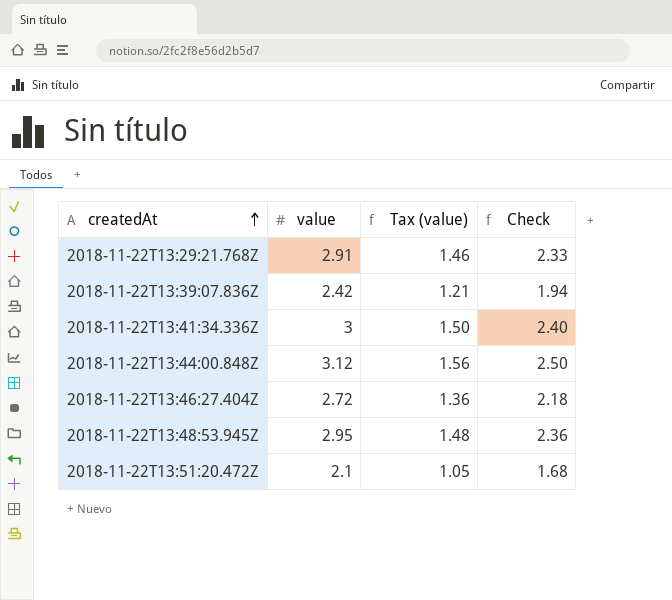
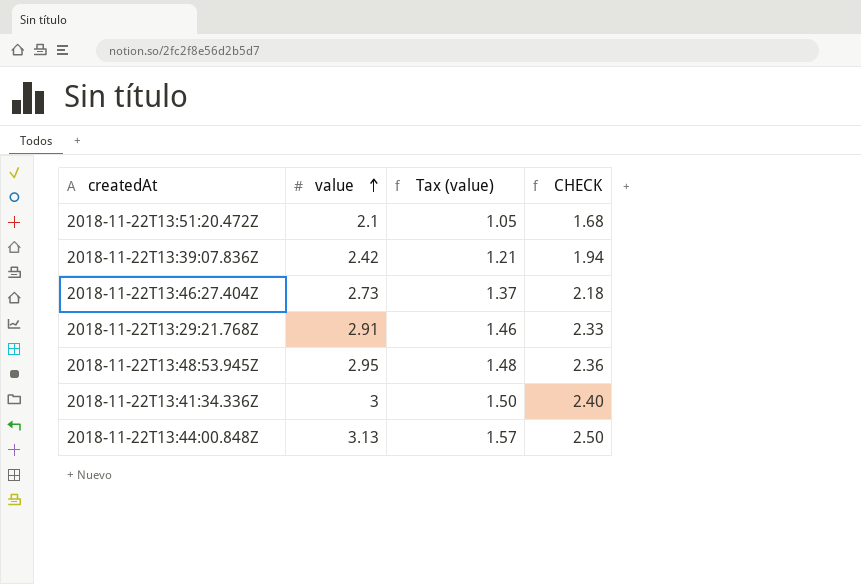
row order: createdAt ascending -> value ascending
column name: Check -> CHECK
2018-11-22T13:46:27.404Z | value: 2.72 -> 2.73
2018-11-22T13:46:27.404Z | Tax (value): 1.36 -> 1.37
2018-11-22T13:44:00.848Z | value: 3.12 -> 3.13
2018-11-22T13:44:00.848Z | Tax (value): 1.56 -> 1.57

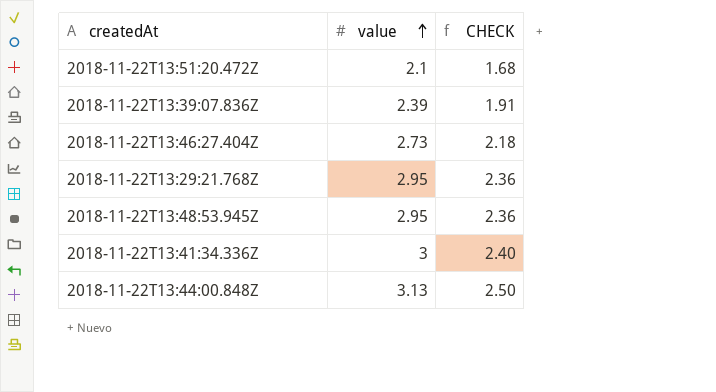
column Tax (value) | formula: [value] * 0.5 -> none
2018-11-22T13:39:07.836Z | value: 2.42 -> 2.39
2018-11-22T13:39:07.836Z | CHECK: 1.94 -> 1.91
2018-11-22T13:29:21.768Z | value: 2.91 -> 2.95
2018-11-22T13:29:21.768Z | CHECK: 2.33 -> 2.36

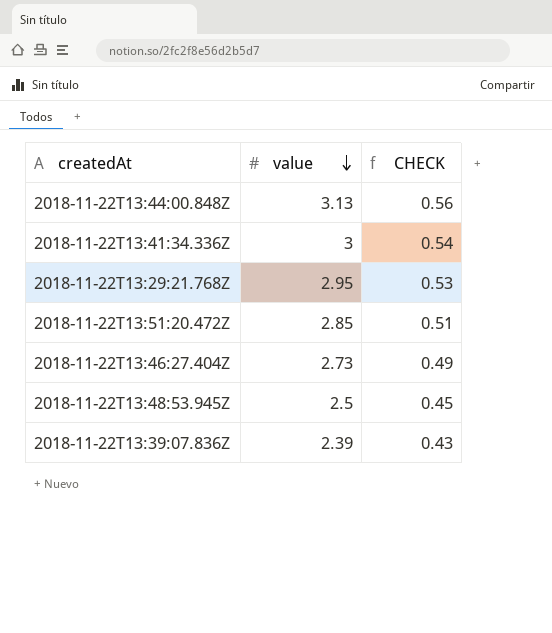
row order: value ascending -> value descending
column CHECK | formula: [value] * 0.8 -> [value] * 0.18
2018-11-22T13:51:20.472Z | value: 2.1 -> 2.85
2018-11-22T13:48:53.945Z | value: 2.95 -> 2.5

